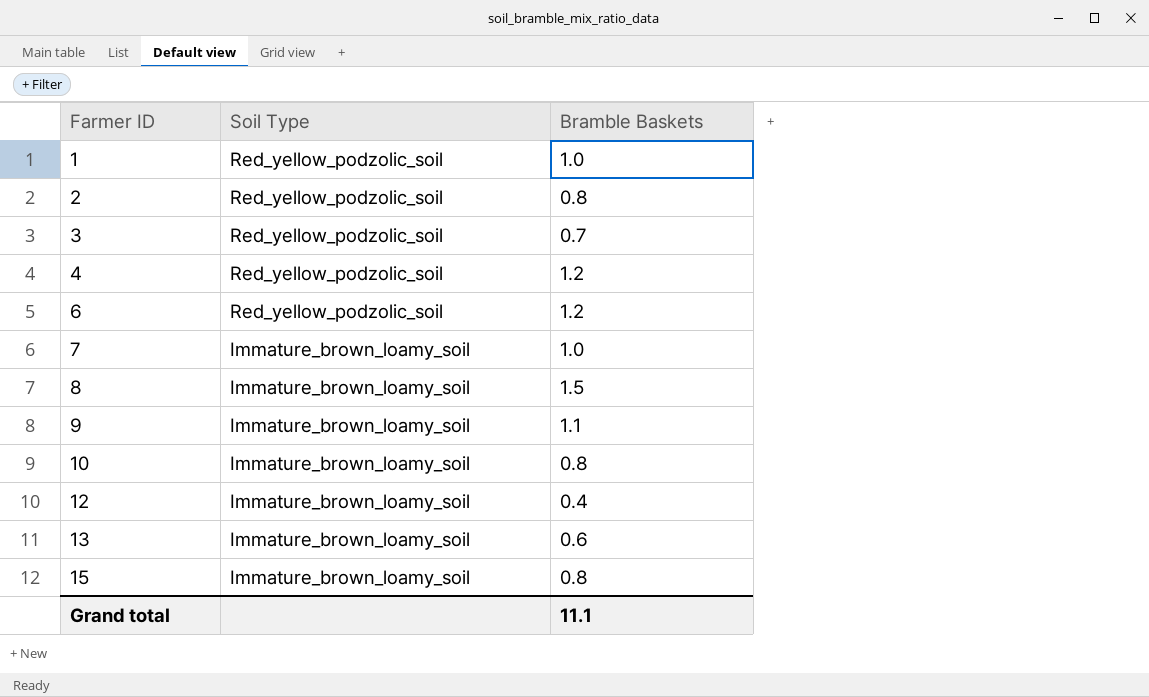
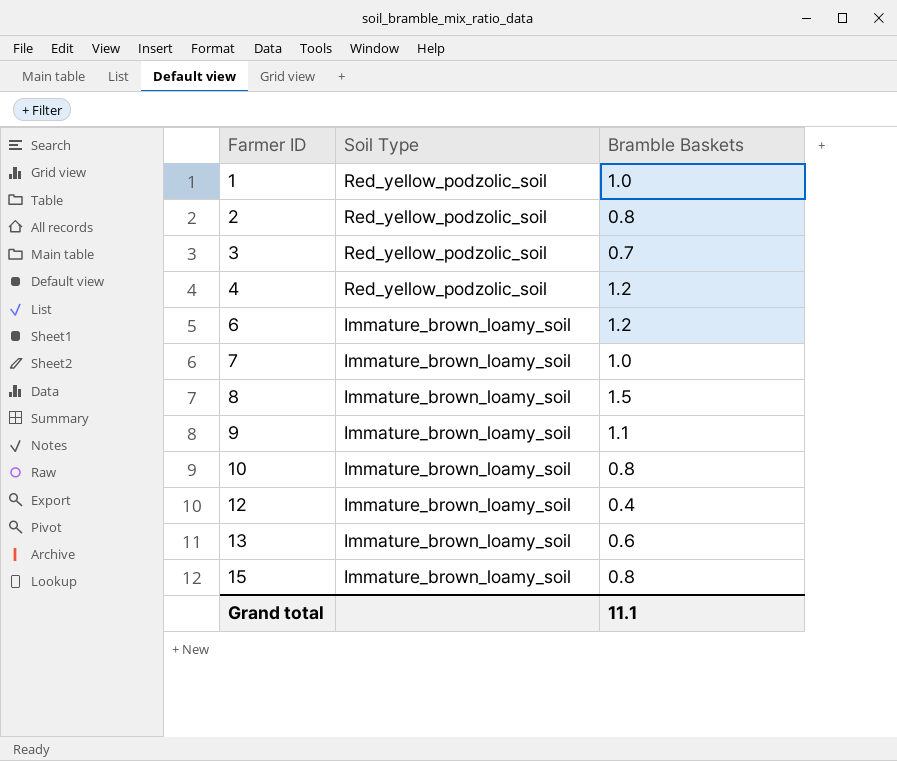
6 | Soil Type: Red_yellow_podzolic_soil -> Immature_brown_loamy_soil

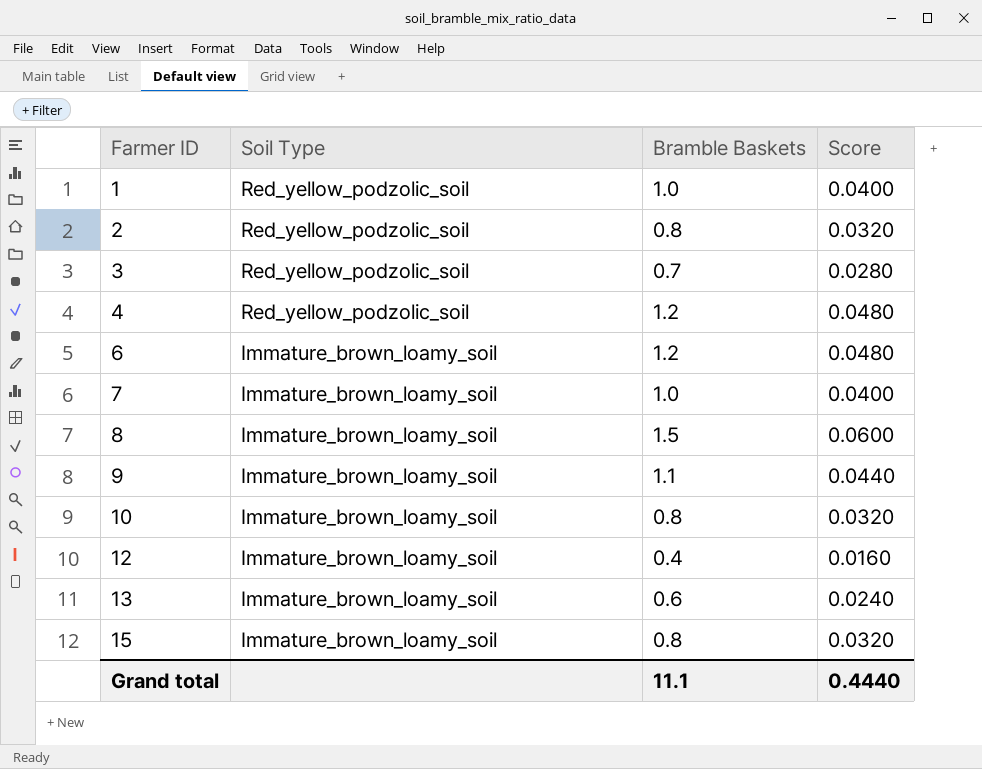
column Score | formula: none -> [Bramble Baskets] * 0.04

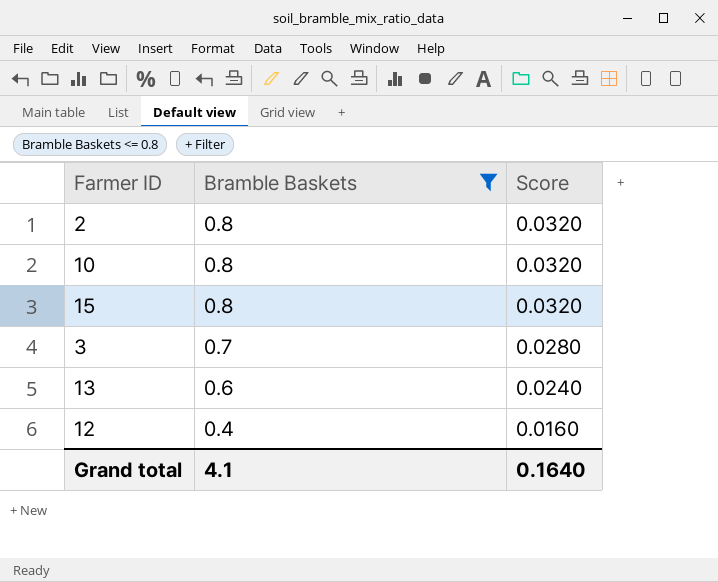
filter: none -> Bramble Baskets <= 0.8
row order: Farmer ID ascending -> Bramble Baskets descending
column Soil Type | position: 2 -> none
Grand total | Bramble Baskets: 11.1 -> 4.1
Grand total | Score: 0.4440 -> 0.1640

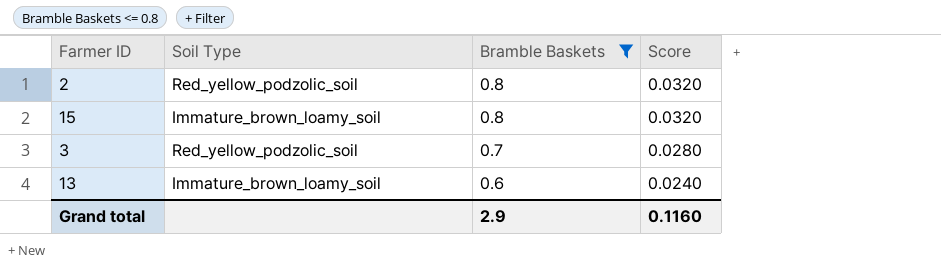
column Soil Type | position: none -> 2
row 10: 0.8 | 0.0320 -> none
row 12: 0.4 | 0.0160 -> none
Grand total | Bramble Baskets: 4.1 -> 2.9
Grand total | Score: 0.1640 -> 0.1160

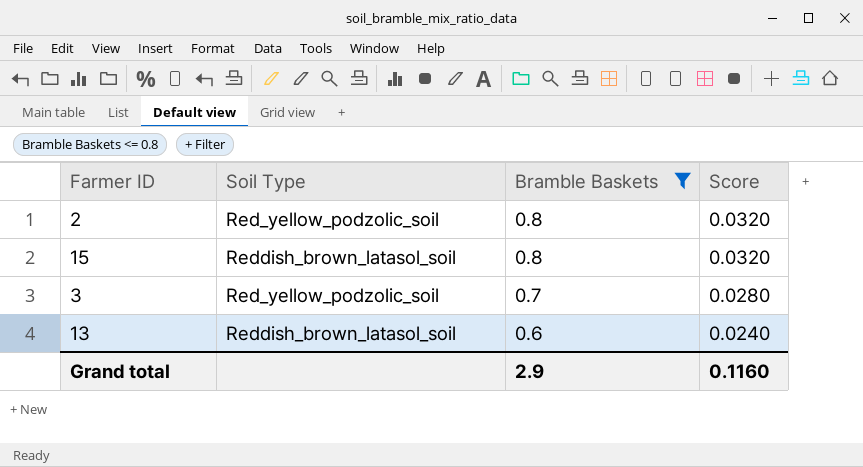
15 | Soil Type: Immature_brown_loamy_soil -> Reddish_brown_latasol_soil
13 | Soil Type: Immature_brown_loamy_soil -> Reddish_brown_latasol_soil

